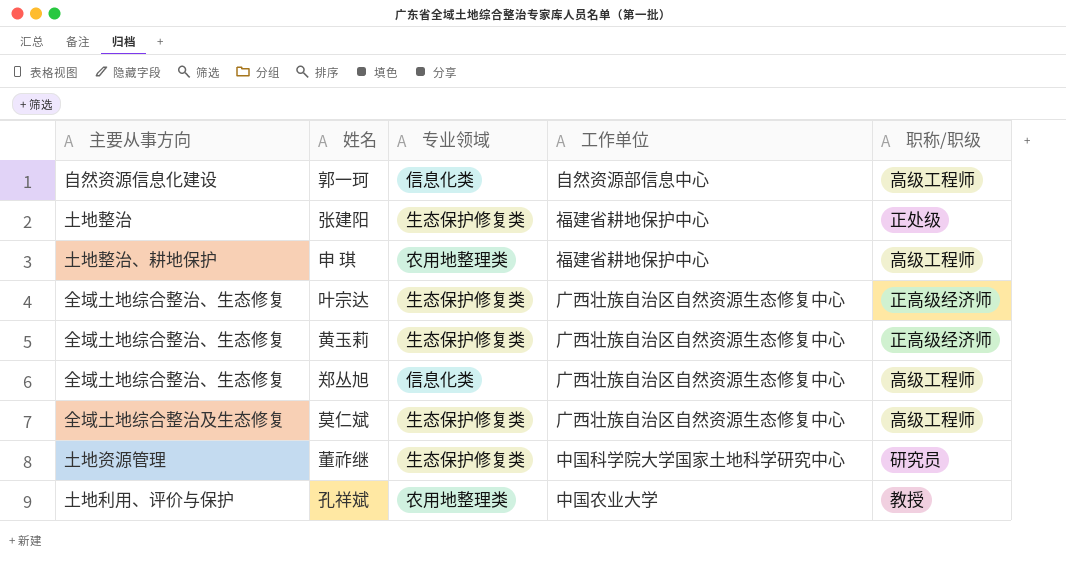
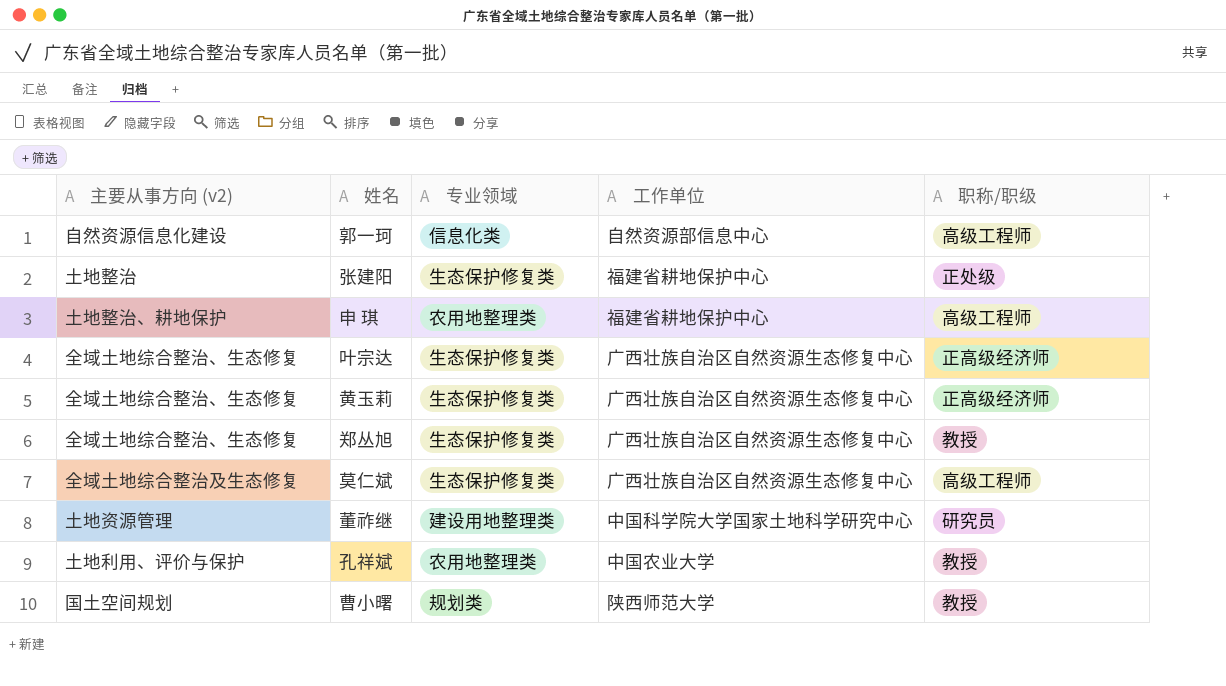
column name: 主要从事方向 -> 主要从事方向 (v2)
郑丛旭 | 专业领域: 信息化类 -> 生态保护修复类
郑丛旭 | 职称/职级: 高级工程师 -> 教授
董祚继 | 专业领域: 生态保护修复类 -> 建设用地整理类
row 曹小曙: none -> 国土空间规划 | 规划类 | 陕西师范大学 | 教授

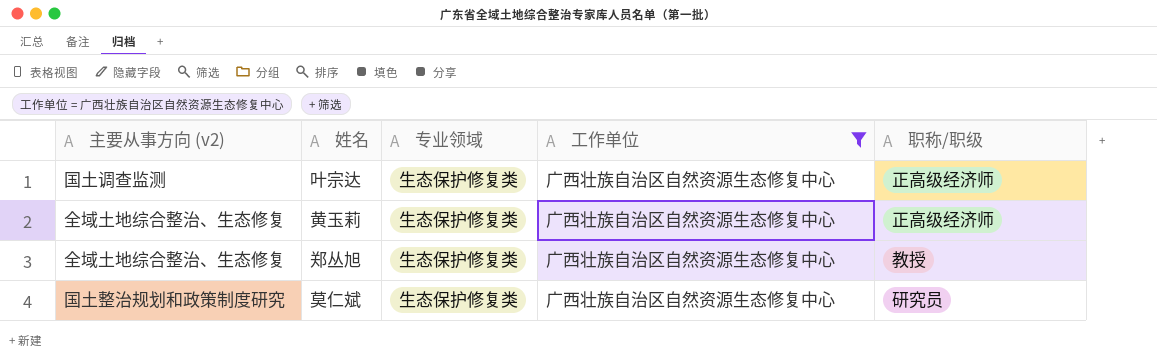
filter: none -> 工作单位 = 广西壮族自治区自然资源生态修复中心
叶宗达 | 主要从事方向 (v2): 全域土地综合整治、生态修复 -> 国土调查监测
莫仁斌 | 主要从事方向 (v2): 全域土地综合整治及生态修复 -> 国土整治规划和政策制度研究
莫仁斌 | 职称/职级: 高级工程师 -> 研究员

